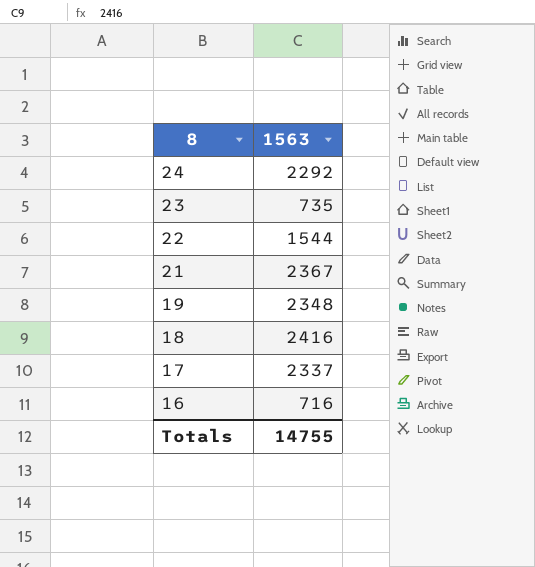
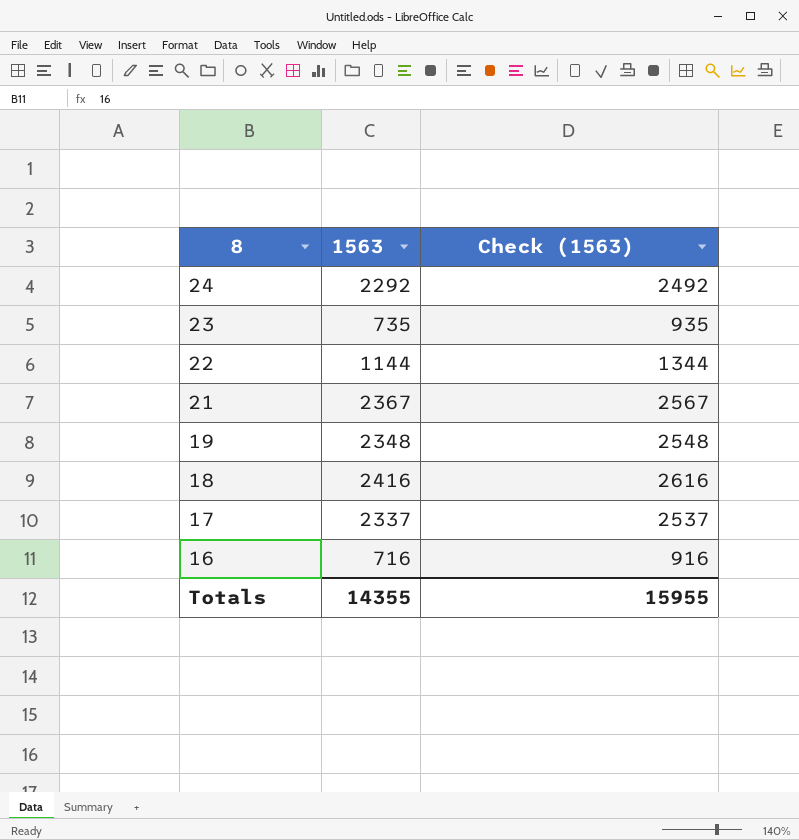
column Check (1563) | formula: none -> [1563] + 200
22 | 1563: 1544 -> 1144
Totals | 1563: 14755 -> 14355

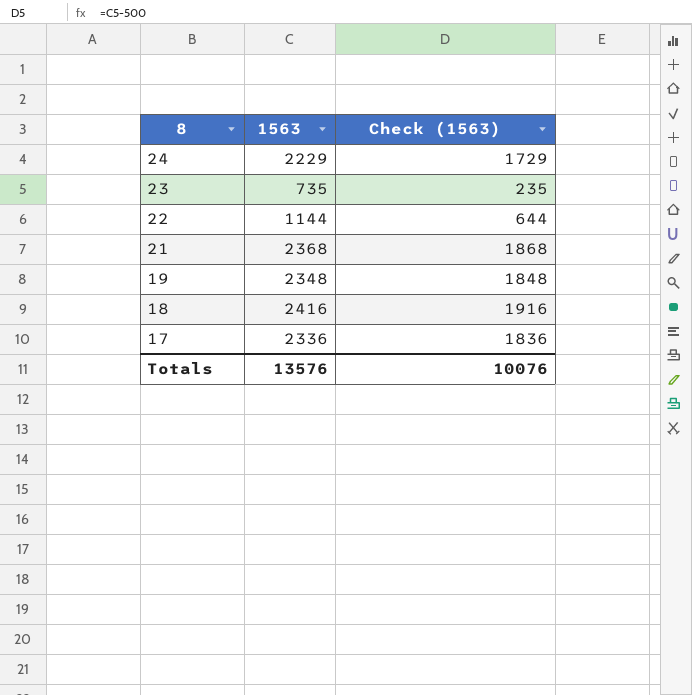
column Check (1563) | formula: [1563] + 200 -> [1563] - 500
row 16: 716 | 916 -> none
24 | 1563: 2292 -> 2229
21 | 1563: 2367 -> 2368
17 | 1563: 2337 -> 2336
Totals | 1563: 14355 -> 13576
Totals | Check (1563): 15955 -> 10076

